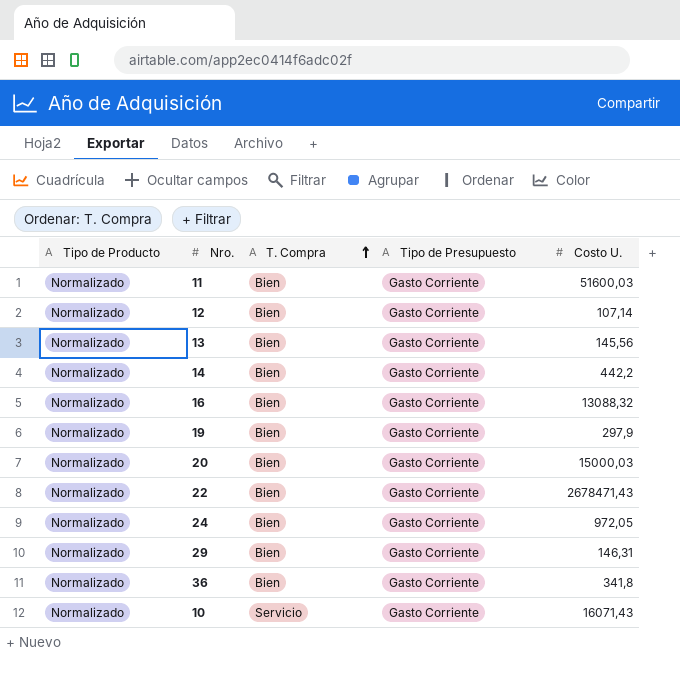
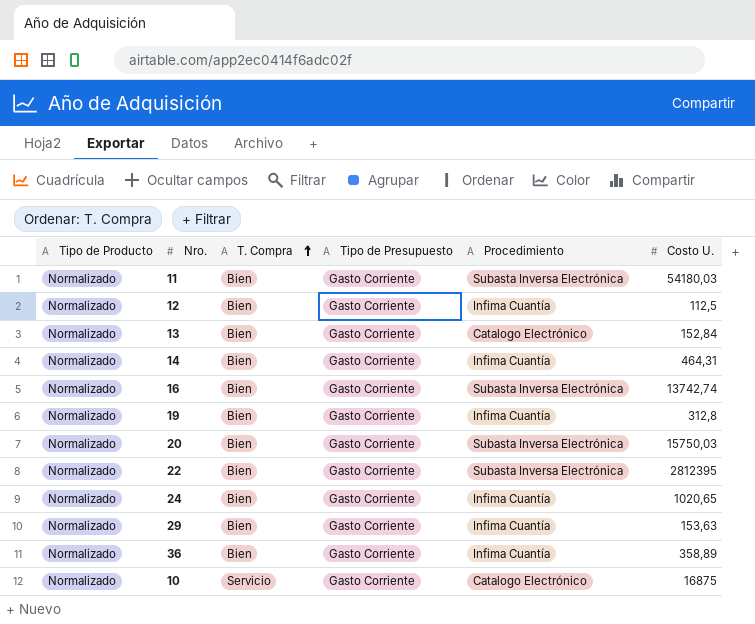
column Procedimiento | position: none -> 5
11 | Costo U.: 51600,03 -> 54180,03
12 | Costo U.: 107,14 -> 112,5
13 | Costo U.: 145,56 -> 152,84
14 | Costo U.: 442,2 -> 464,31
16 | Costo U.: 13088,32 -> 13742,74
19 | Costo U.: 297,9 -> 312,8
20 | Costo U.: 15000,03 -> 15750,03
22 | Costo U.: 2678471,43 -> 2812395
24 | Costo U.: 972,05 -> 1020,65
29 | Costo U.: 146,31 -> 153,63
36 | Costo U.: 341,8 -> 358,89
10 | Costo U.: 16071,43 -> 16875

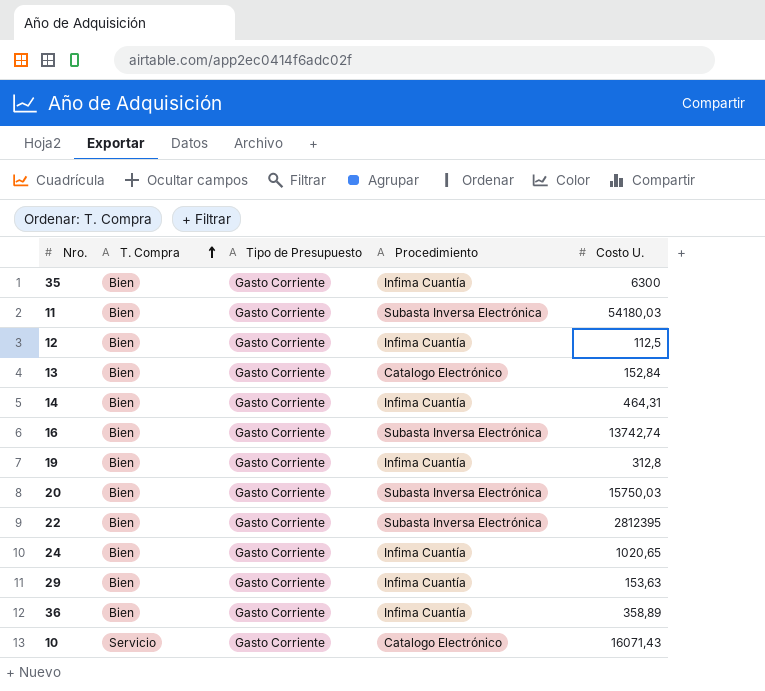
column Tipo de Producto | position: 1 -> none
row 35: none -> Bien | Gasto Corriente | Infima Cuantía | 6300
10 | Costo U.: 16875 -> 16071,43

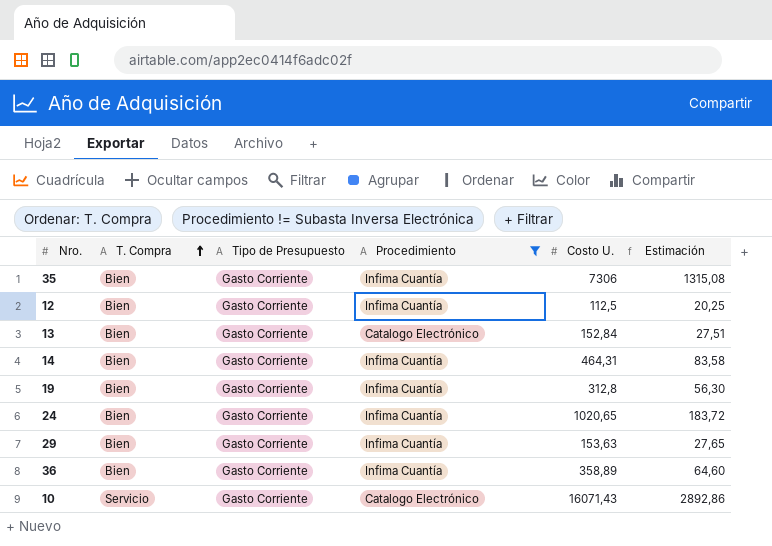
filter: none -> Procedimiento != Subasta Inversa Electrónica
column Estimación | formula: none -> [Costo U.] * 0,18
35 | Costo U.: 6300 -> 7306

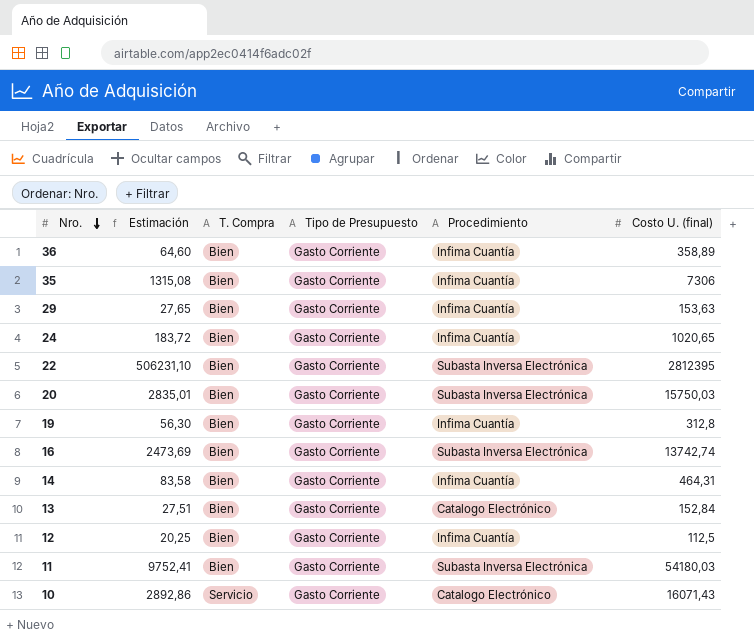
filter: Procedimiento != Subasta Inversa Electrónica -> none
row order: T. Compra ascending -> Nro. descending
column Estimación | position: 6 -> 2
column name: Costo U. -> Costo U. (final)

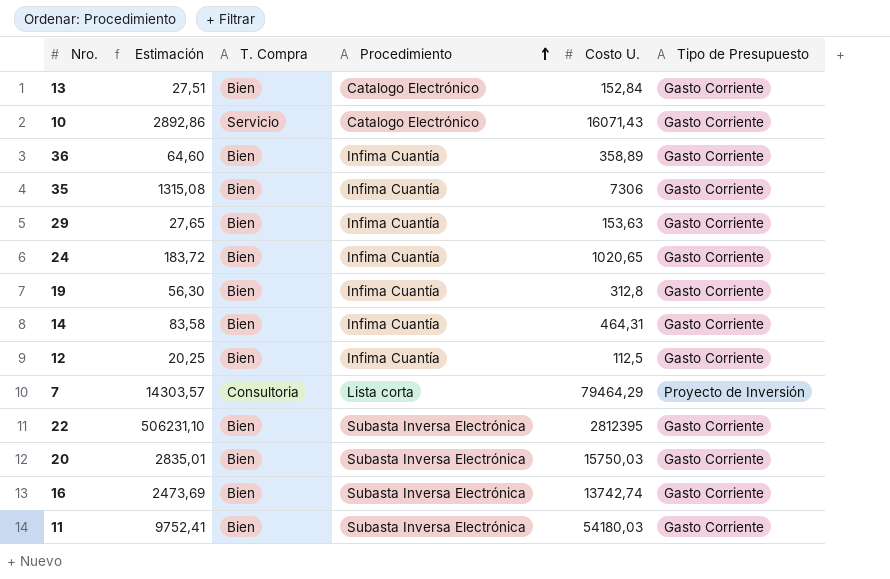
row order: Nro. descending -> Procedimiento ascending
column name: Costo U. (final) -> Costo U.
column Tipo de Presupuesto | position: 4 -> 6
row 7: none -> 14303,57 | Consultoria | Lista corta | 79464,29 | Proyecto de Inversión

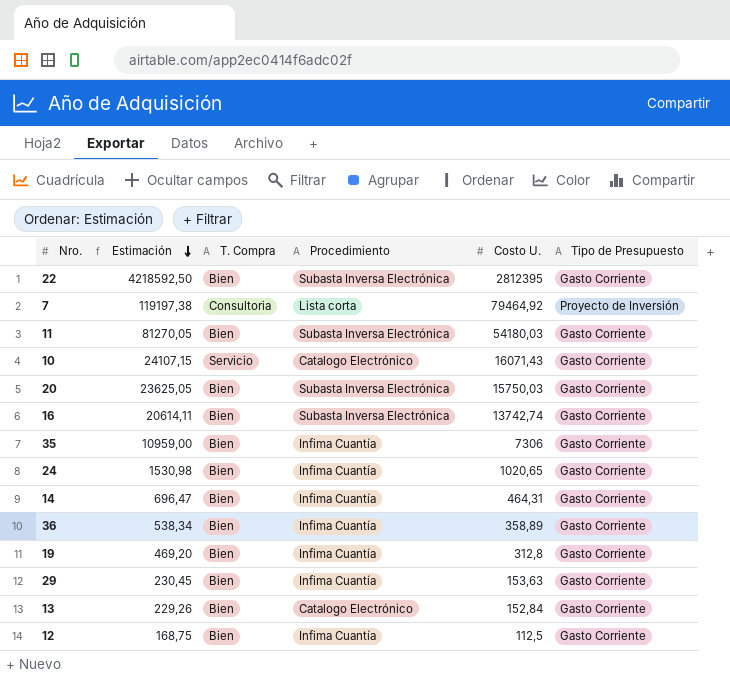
row order: Procedimiento ascending -> Estimación descending
column Estimación | formula: [Costo U.] * 0,18 -> [Costo U.] * 1,5
7 | Costo U.: 79464,29 -> 79464,92

